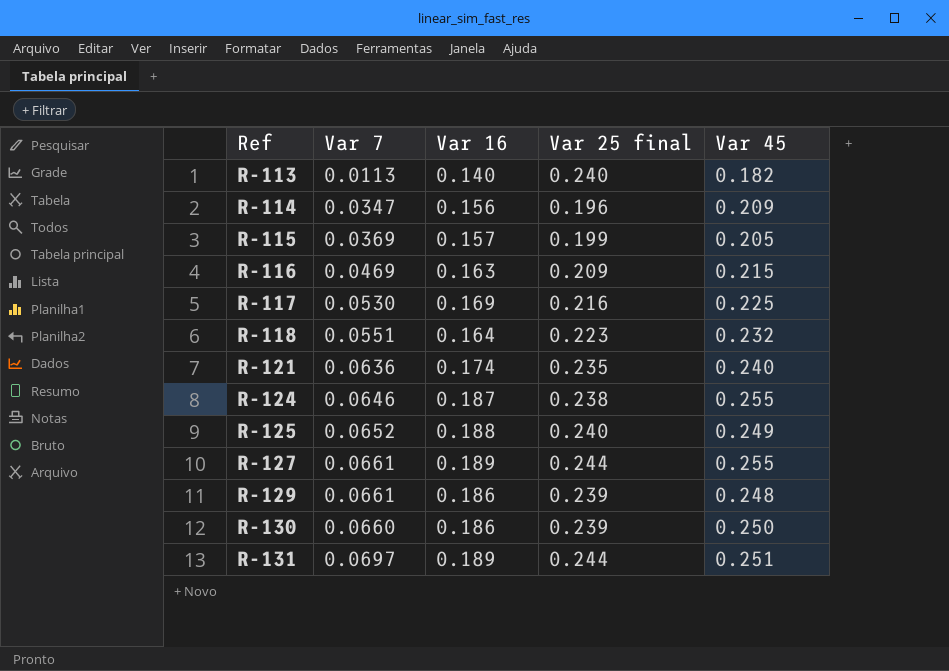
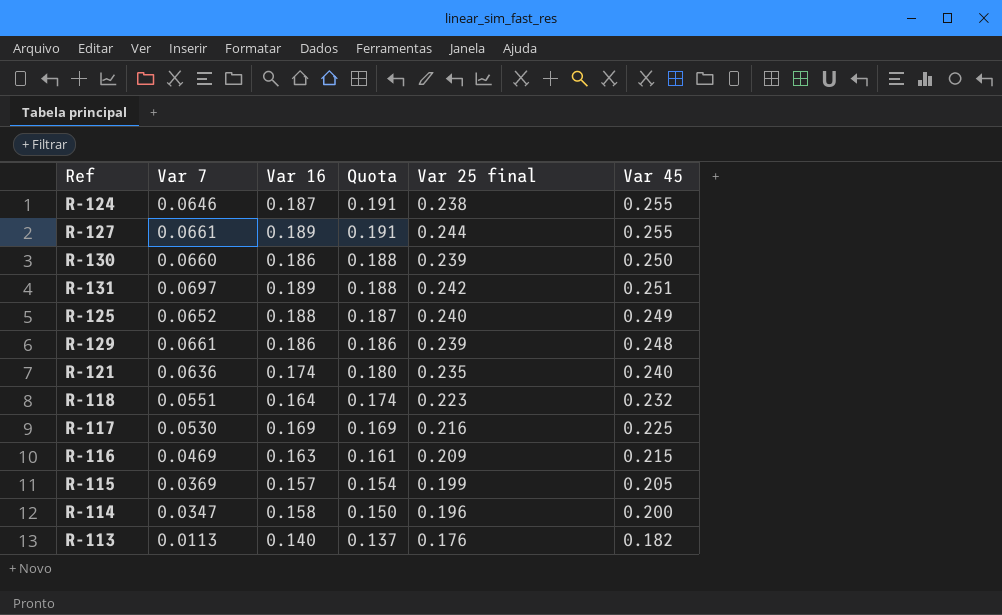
row order: Ref ascending -> Quota descending
column Quota | formula: none -> [Var 45] * 0.75
R-131 | Var 25 final: 0.244 -> 0.242
R-114 | Var 16: 0.156 -> 0.158
R-114 | Var 45: 0.209 -> 0.200
R-113 | Var 25 final: 0.240 -> 0.176

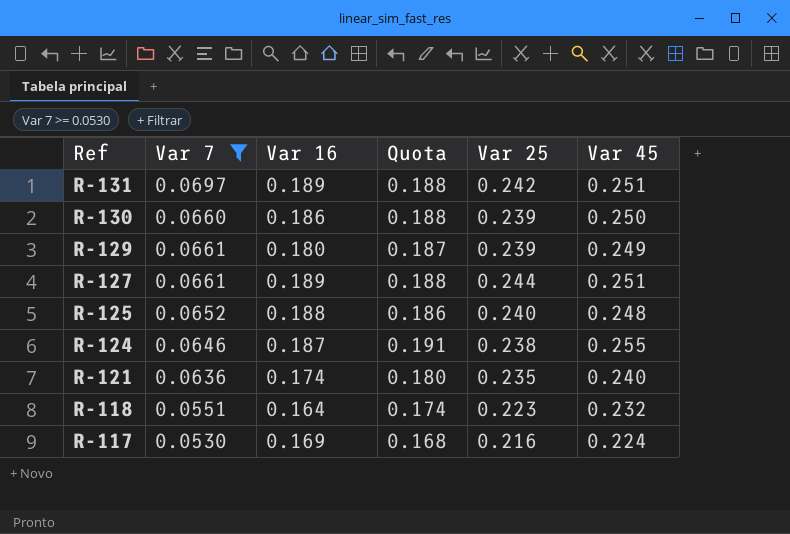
filter: none -> Var 7 >= 0.0530
row order: Quota descending -> Ref descending
column name: Var 25 final -> Var 25
R-129 | Var 16: 0.186 -> 0.180
R-129 | Quota: 0.186 -> 0.187
R-129 | Var 45: 0.248 -> 0.249
R-127 | Quota: 0.191 -> 0.188
R-127 | Var 45: 0.255 -> 0.251
R-125 | Quota: 0.187 -> 0.186
R-125 | Var 45: 0.249 -> 0.248
R-117 | Quota: 0.169 -> 0.168
R-117 | Var 45: 0.225 -> 0.224

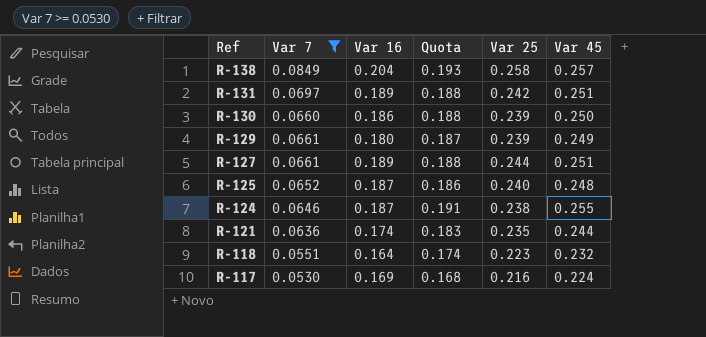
row R-138: none -> 0.0849 | 0.204 | 0.193 | 0.258 | 0.257
R-125 | Var 16: 0.188 -> 0.187
R-121 | Quota: 0.180 -> 0.183
R-121 | Var 45: 0.240 -> 0.244

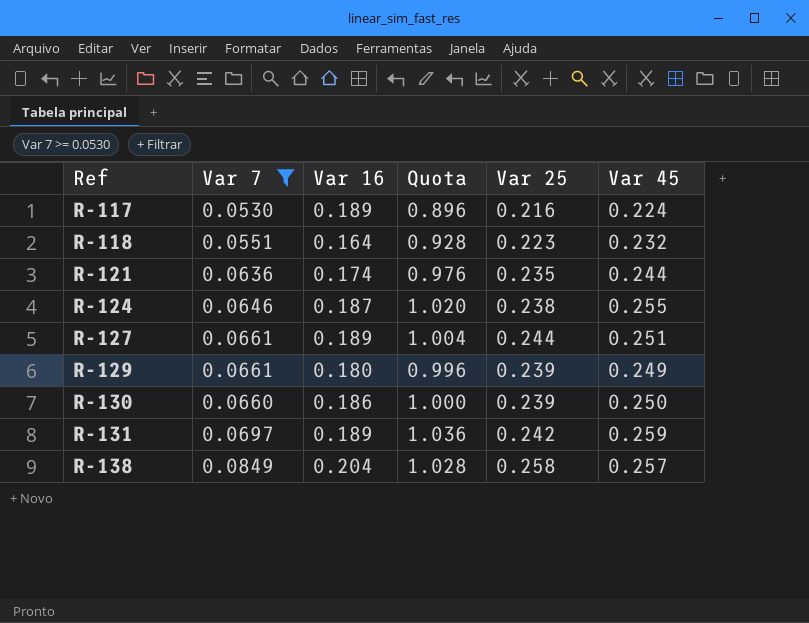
row order: Ref descending -> Ref ascending
column Quota | formula: [Var 45] * 0.75 -> [Var 45] * 4
row R-125: 0.0652 | 0.187 | 0.186 | 0.240 | 0.248 -> none
R-117 | Var 16: 0.169 -> 0.189
R-131 | Var 45: 0.251 -> 0.259

